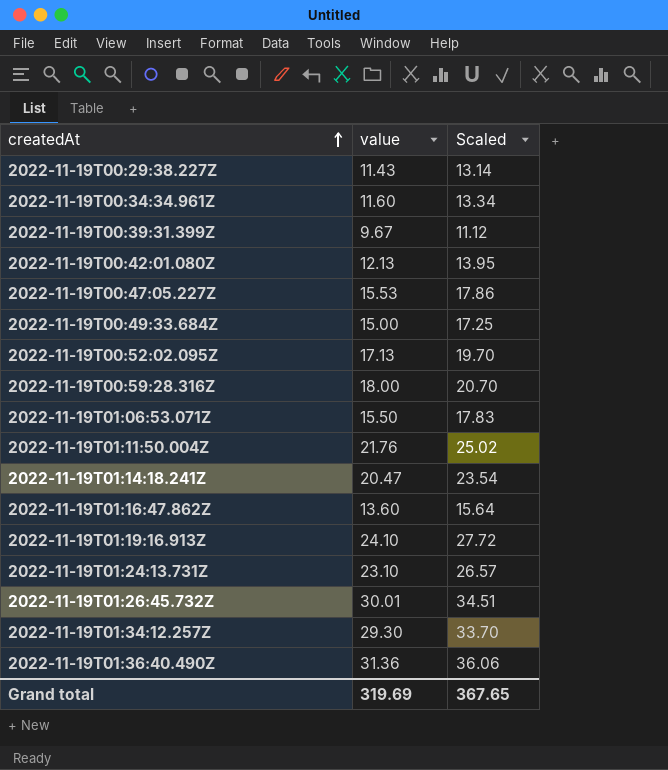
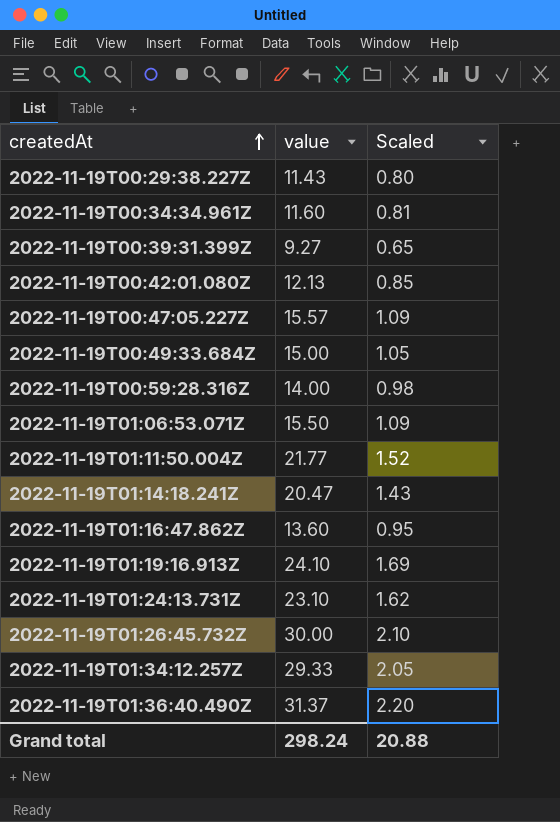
column Scaled | formula: [value] * 1.15 -> [value] * 0.07
row 2022-11-19T00:52:02.095Z: 17.13 | 19.70 -> none
2022-11-19T00:39:31.399Z | value: 9.67 -> 9.27
2022-11-19T00:47:05.227Z | value: 15.53 -> 15.57
2022-11-19T00:59:28.316Z | value: 18.00 -> 14.00
2022-11-19T01:11:50.004Z | value: 21.76 -> 21.77
2022-11-19T01:26:45.732Z | value: 30.01 -> 30.00
2022-11-19T01:34:12.257Z | value: 29.30 -> 29.33
2022-11-19T01:36:40.490Z | value: 31.36 -> 31.37
Grand total | value: 319.69 -> 298.24
Grand total | Scaled: 367.65 -> 20.88

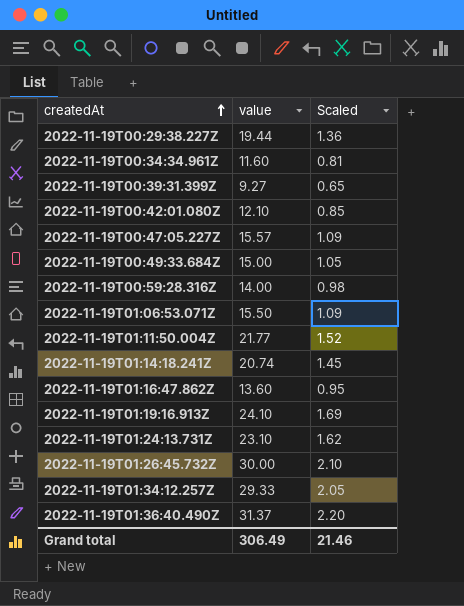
2022-11-19T00:29:38.227Z | value: 11.43 -> 19.44
2022-11-19T00:29:38.227Z | Scaled: 0.80 -> 1.36
2022-11-19T00:42:01.080Z | value: 12.13 -> 12.10
2022-11-19T01:14:18.241Z | value: 20.47 -> 20.74
2022-11-19T01:14:18.241Z | Scaled: 1.43 -> 1.45
Grand total | value: 298.24 -> 306.49
Grand total | Scaled: 20.88 -> 21.46

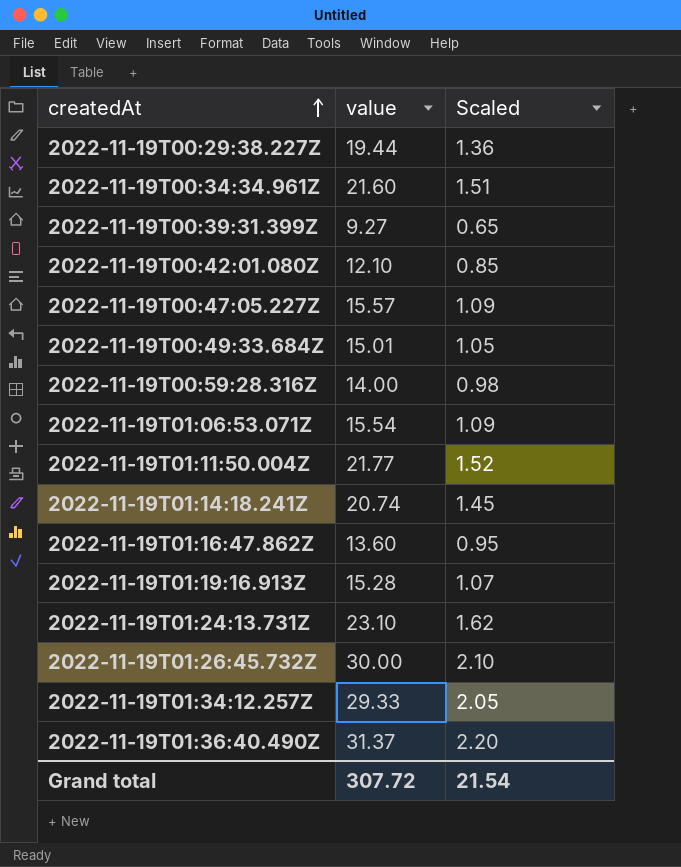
2022-11-19T00:34:34.961Z | value: 11.60 -> 21.60
2022-11-19T00:34:34.961Z | Scaled: 0.81 -> 1.51
2022-11-19T00:49:33.684Z | value: 15.00 -> 15.01
2022-11-19T01:06:53.071Z | value: 15.50 -> 15.54
2022-11-19T01:19:16.913Z | value: 24.10 -> 15.28
2022-11-19T01:19:16.913Z | Scaled: 1.69 -> 1.07
Grand total | value: 306.49 -> 307.72
Grand total | Scaled: 21.46 -> 21.54

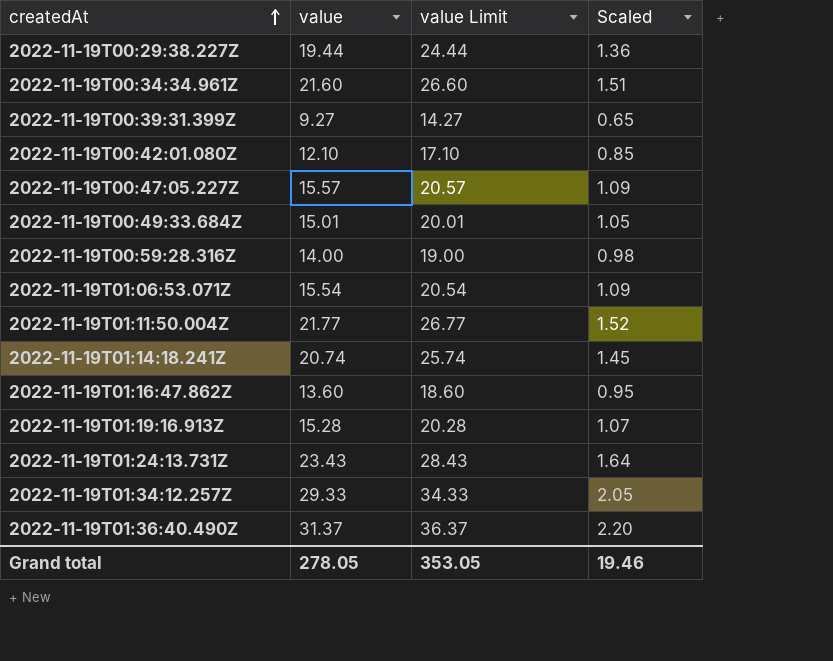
column value Limit | formula: none -> [value] + 5
row 2022-11-19T01:26:45.732Z: 30.00 | 2.10 -> none
2022-11-19T01:24:13.731Z | value: 23.10 -> 23.43
2022-11-19T01:24:13.731Z | Scaled: 1.62 -> 1.64
Grand total | value: 307.72 -> 278.05
Grand total | Scaled: 21.54 -> 19.46

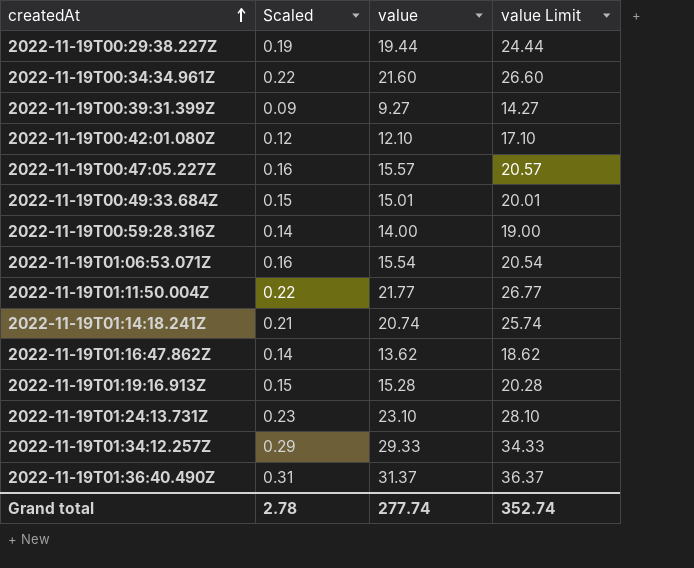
column Scaled | formula: [value] * 0.07 -> [value] * 0.01
column Scaled | position: 4 -> 2
2022-11-19T01:16:47.862Z | value: 13.60 -> 13.62
2022-11-19T01:16:47.862Z | value Limit: 18.60 -> 18.62
2022-11-19T01:24:13.731Z | value: 23.43 -> 23.10
2022-11-19T01:24:13.731Z | value Limit: 28.43 -> 28.10
Grand total | Scaled: 19.46 -> 2.78
Grand total | value: 278.05 -> 277.74
Grand total | value Limit: 353.05 -> 352.74

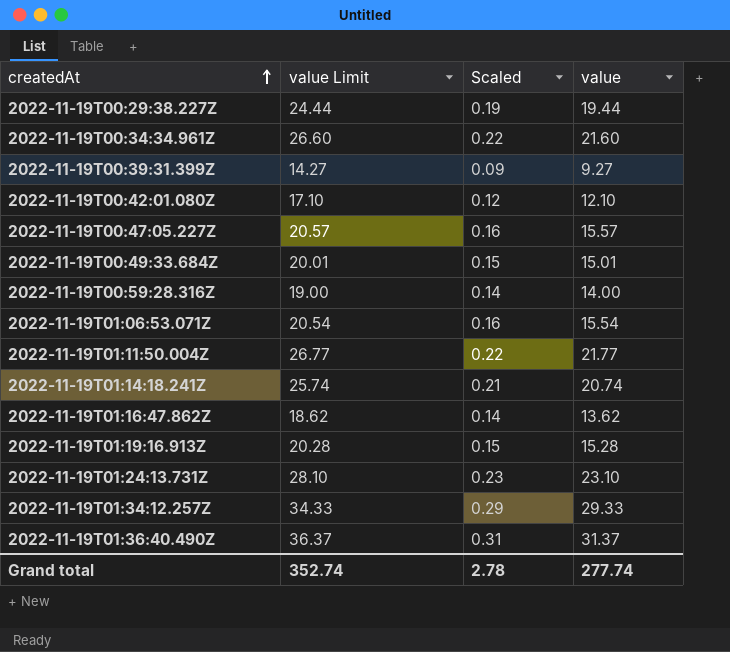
column value Limit | position: 4 -> 2

